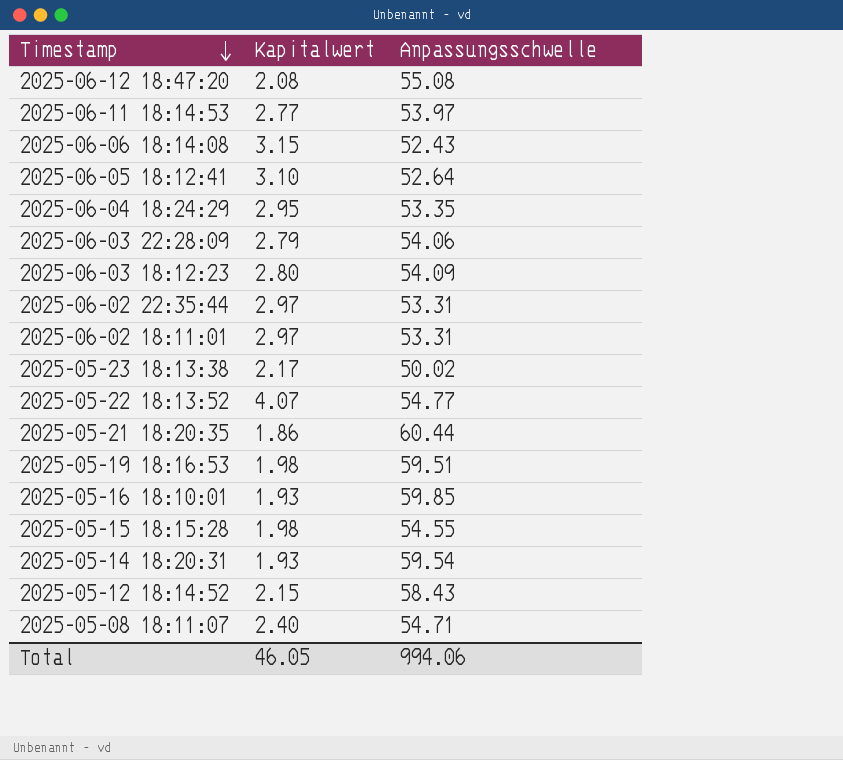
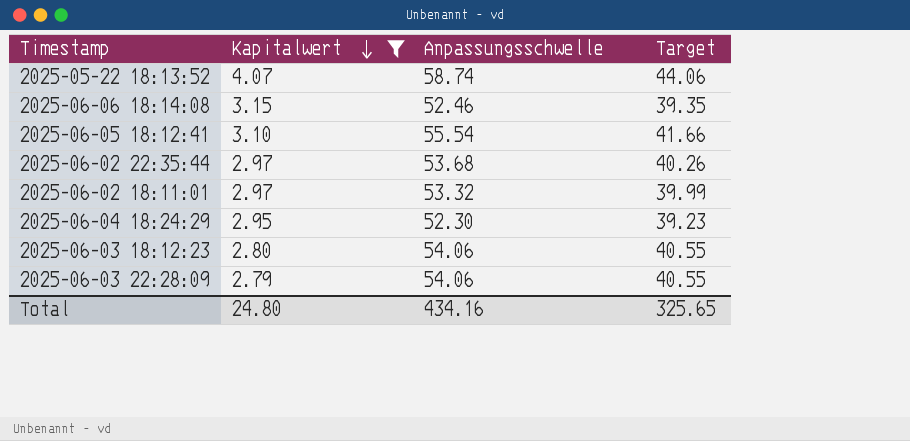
filter: none -> Kapitalwert >= 2.79
row order: Timestamp descending -> Kapitalwert descending
column Target | formula: none -> [Anpassungsschwelle] * 0.75
2025-05-22 18:13:52 | Anpassungsschwelle: 54.77 -> 58.74
2025-06-06 18:14:08 | Anpassungsschwelle: 52.43 -> 52.46
2025-06-05 18:12:41 | Anpassungsschwelle: 52.64 -> 55.54
2025-06-02 22:35:44 | Anpassungsschwelle: 53.31 -> 53.68
2025-06-02 18:11:01 | Anpassungsschwelle: 53.31 -> 53.32
2025-06-04 18:24:29 | Anpassungsschwelle: 53.35 -> 52.30
2025-06-03 18:12:23 | Anpassungsschwelle: 54.09 -> 54.06
Total | Kapitalwert: 46.05 -> 24.80
Total | Anpassungsschwelle: 994.06 -> 434.16

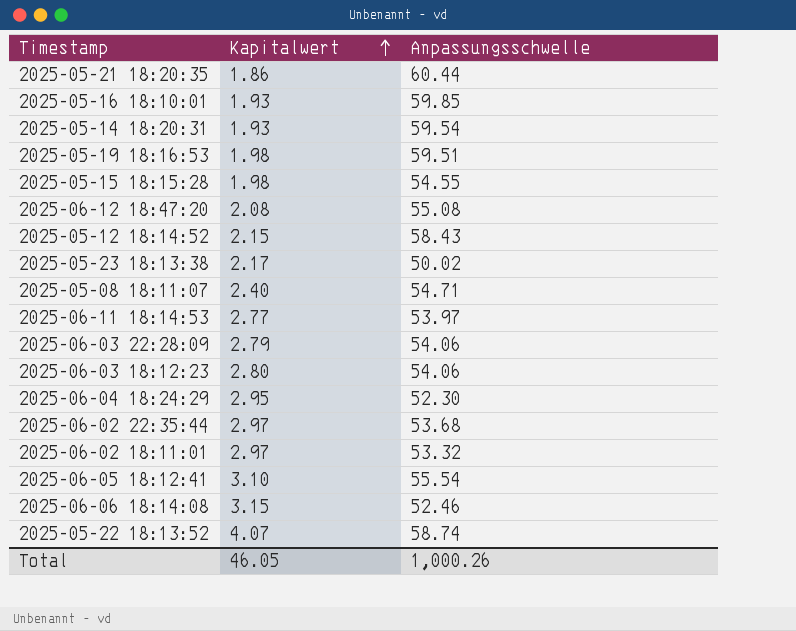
filter: Kapitalwert >= 2.79 -> none
row order: Kapitalwert descending -> Kapitalwert ascending
column Target | formula: [Anpassungsschwelle] * 0.75 -> none
Total | Kapitalwert: 24.80 -> 46.05
Total | Anpassungsschwelle: 434.16 -> 1,000.26

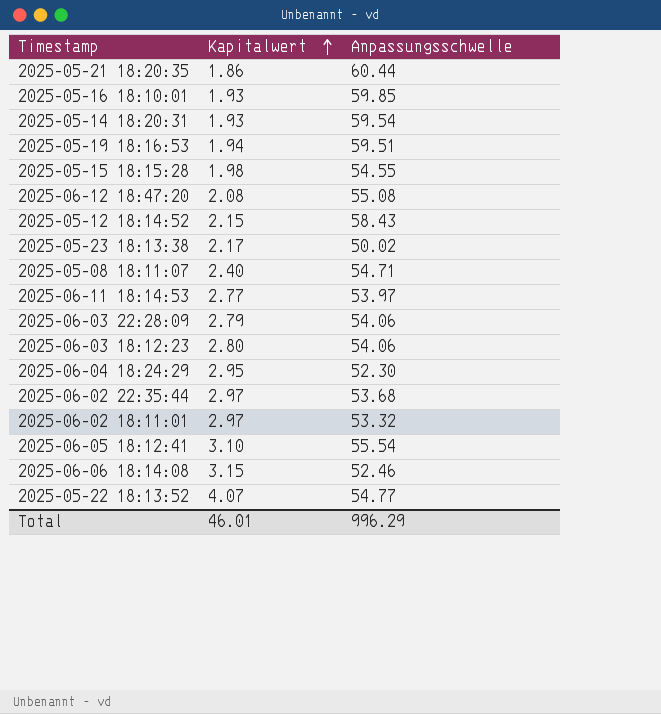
2025-05-19 18:16:53 | Kapitalwert: 1.98 -> 1.94
2025-05-22 18:13:52 | Anpassungsschwelle: 58.74 -> 54.77
Total | Kapitalwert: 46.05 -> 46.01
Total | Anpassungsschwelle: 1,000.26 -> 996.29

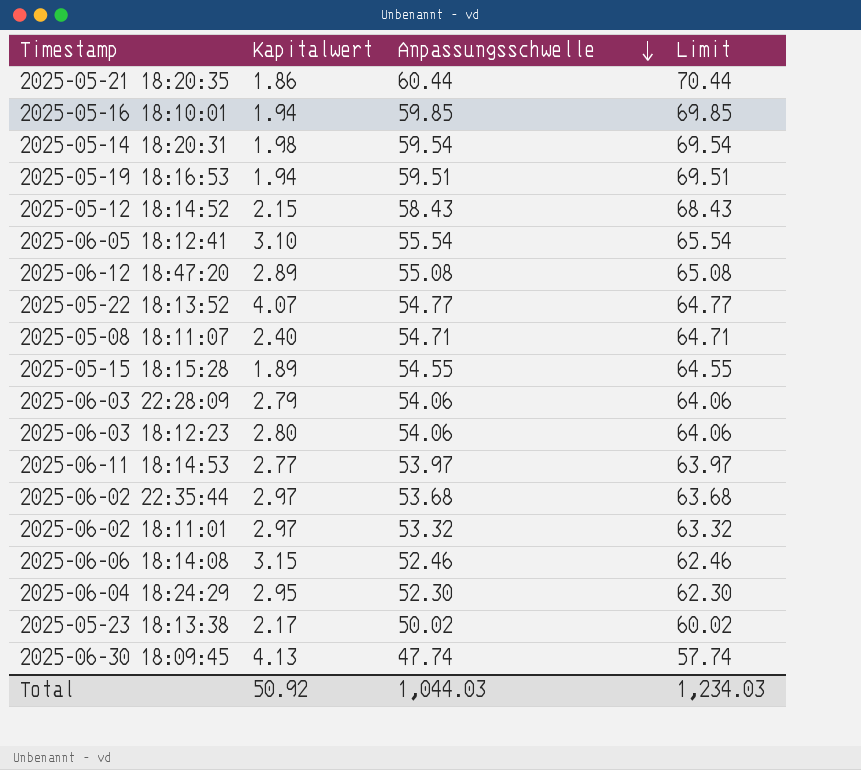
row order: Kapitalwert ascending -> Anpassungsschwelle descending
column Limit | formula: none -> [Anpassungsschwelle] + 10
2025-05-16 18:10:01 | Kapitalwert: 1.93 -> 1.94
2025-05-14 18:20:31 | Kapitalwert: 1.93 -> 1.98
2025-06-12 18:47:20 | Kapitalwert: 2.08 -> 2.89
2025-05-15 18:15:28 | Kapitalwert: 1.98 -> 1.89
row 2025-06-30 18:09:45: none -> 4.13 | 47.74 | 57.74
Total | Kapitalwert: 46.01 -> 50.92
Total | Anpassungsschwelle: 996.29 -> 1,044.03

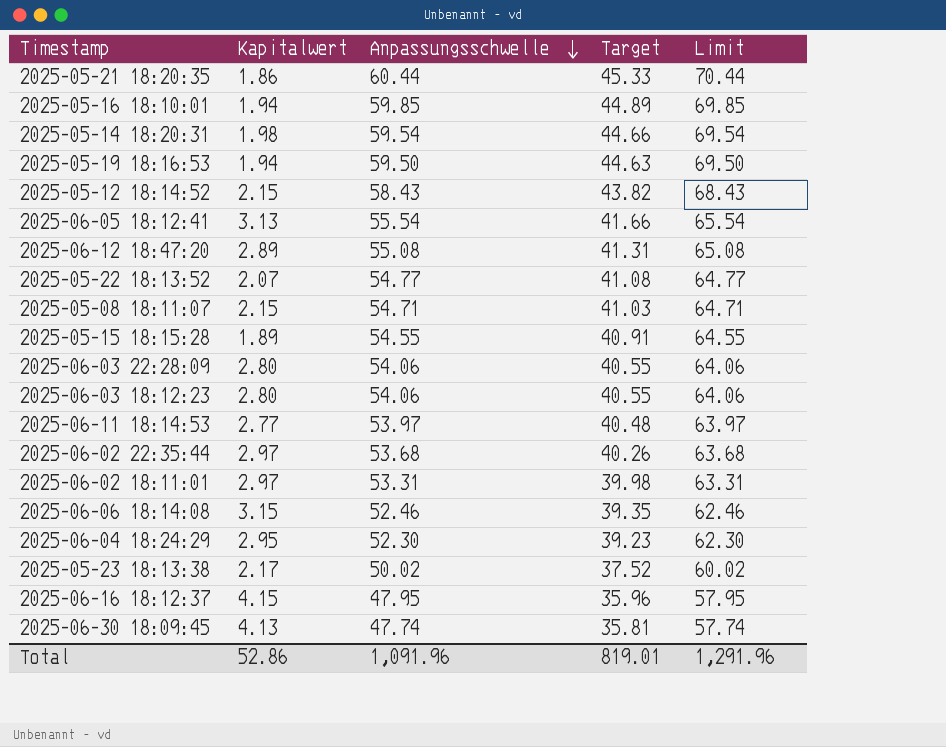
column Target | formula: none -> [Anpassungsschwelle] * 0.75
2025-05-19 18:16:53 | Anpassungsschwelle: 59.51 -> 59.50
2025-05-19 18:16:53 | Limit: 69.51 -> 69.50
2025-06-05 18:12:41 | Kapitalwert: 3.10 -> 3.13
2025-05-22 18:13:52 | Kapitalwert: 4.07 -> 2.07
2025-05-08 18:11:07 | Kapitalwert: 2.40 -> 2.15
2025-06-03 22:28:09 | Kapitalwert: 2.79 -> 2.80
2025-06-02 18:11:01 | Anpassungsschwelle: 53.32 -> 53.31
2025-06-02 18:11:01 | Limit: 63.32 -> 63.31
row 2025-06-16 18:12:37: none -> 4.15 | 47.95 | 35.96 | 57.95
Total | Kapitalwert: 50.92 -> 52.86
Total | Anpassungsschwelle: 1,044.03 -> 1,091.96
Total | Limit: 1,234.03 -> 1,291.96

